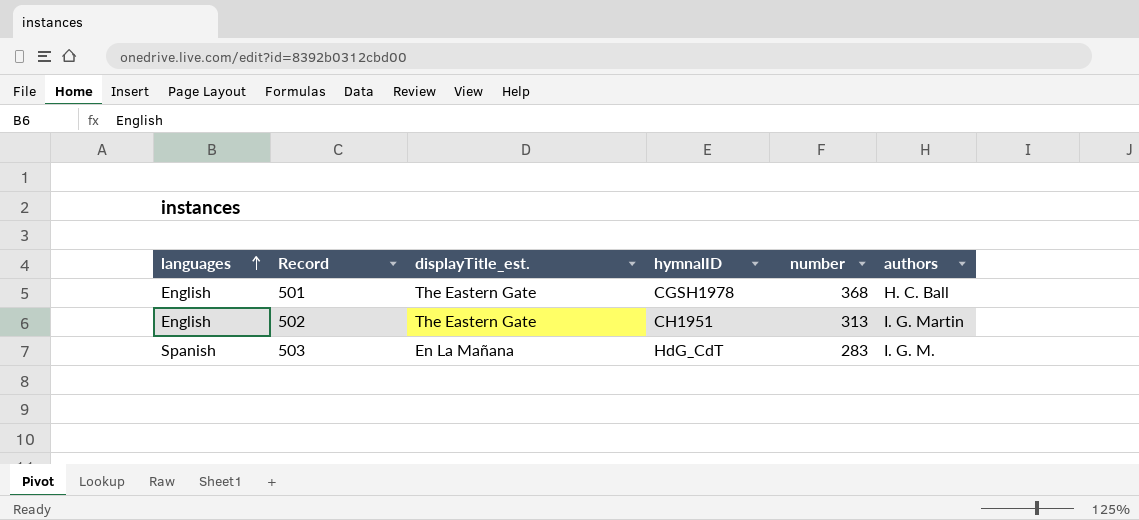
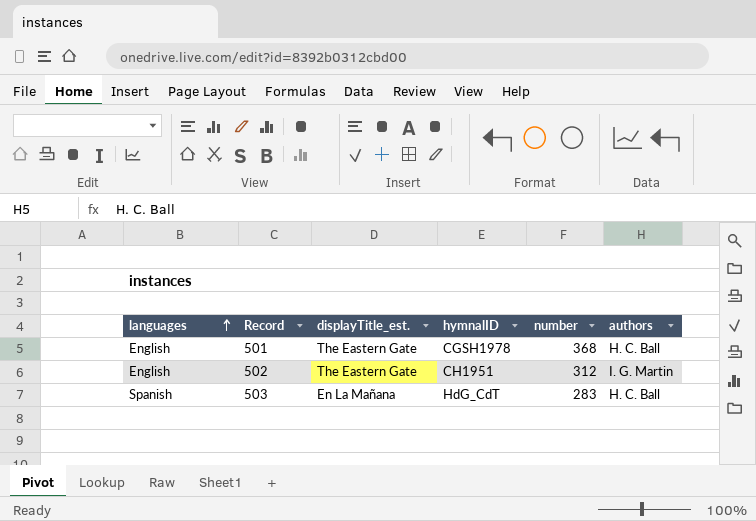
502 | number: 313 -> 312
503 | authors: I. G. M. -> H. C. Ball

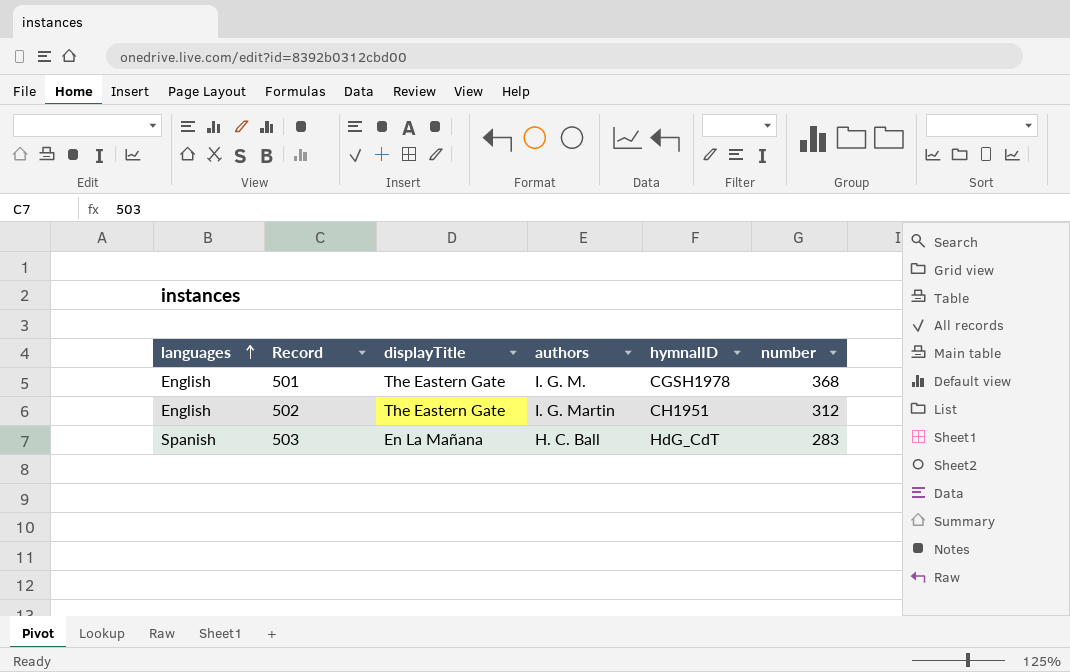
column name: displayTitle_est. -> displayTitle
column authors | position: 6 -> 4
501 | authors: H. C. Ball -> I. G. M.

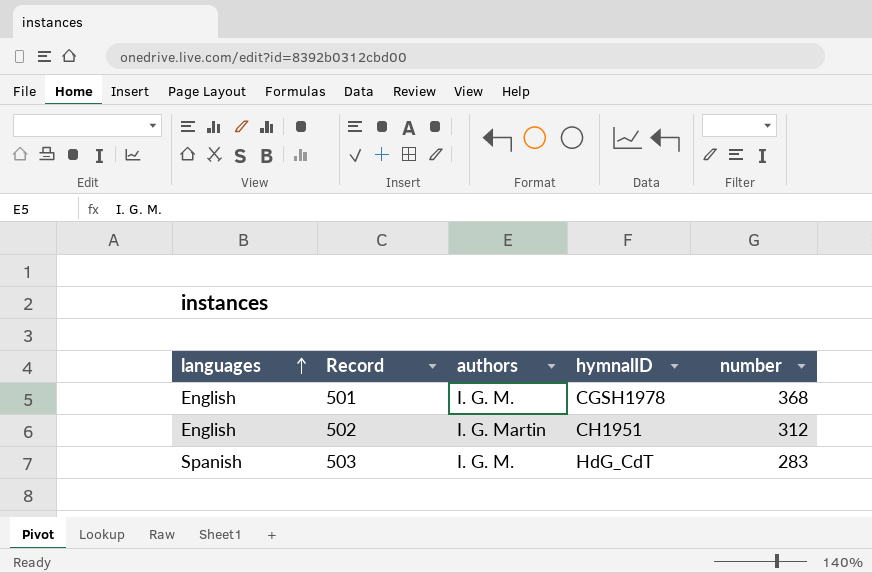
column displayTitle | position: 3 -> none
503 | authors: H. C. Ball -> I. G. M.

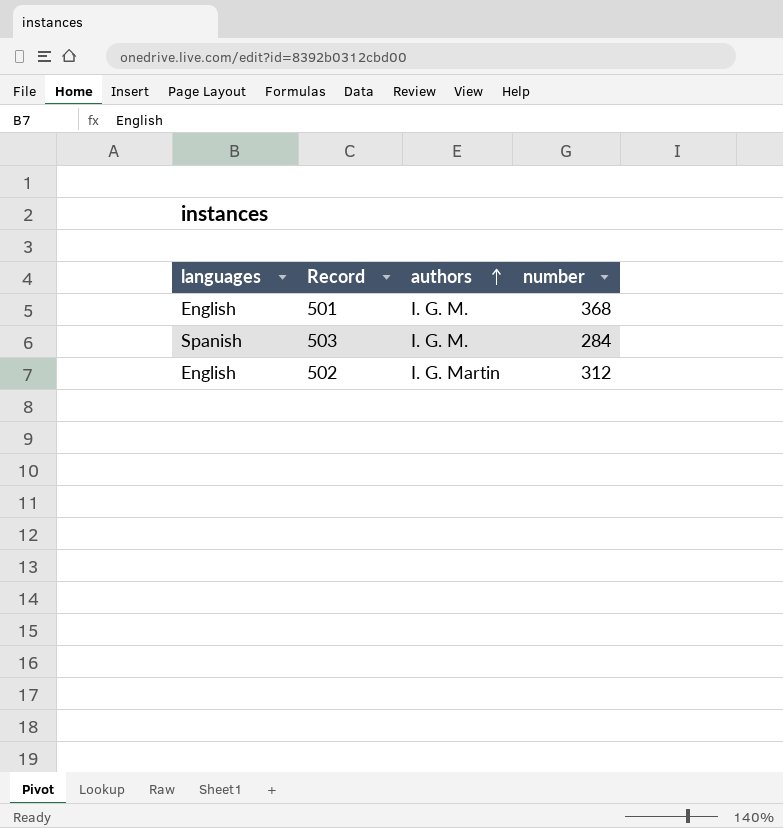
row order: languages ascending -> authors ascending
column hymnalID | position: 4 -> none
503 | number: 283 -> 284

